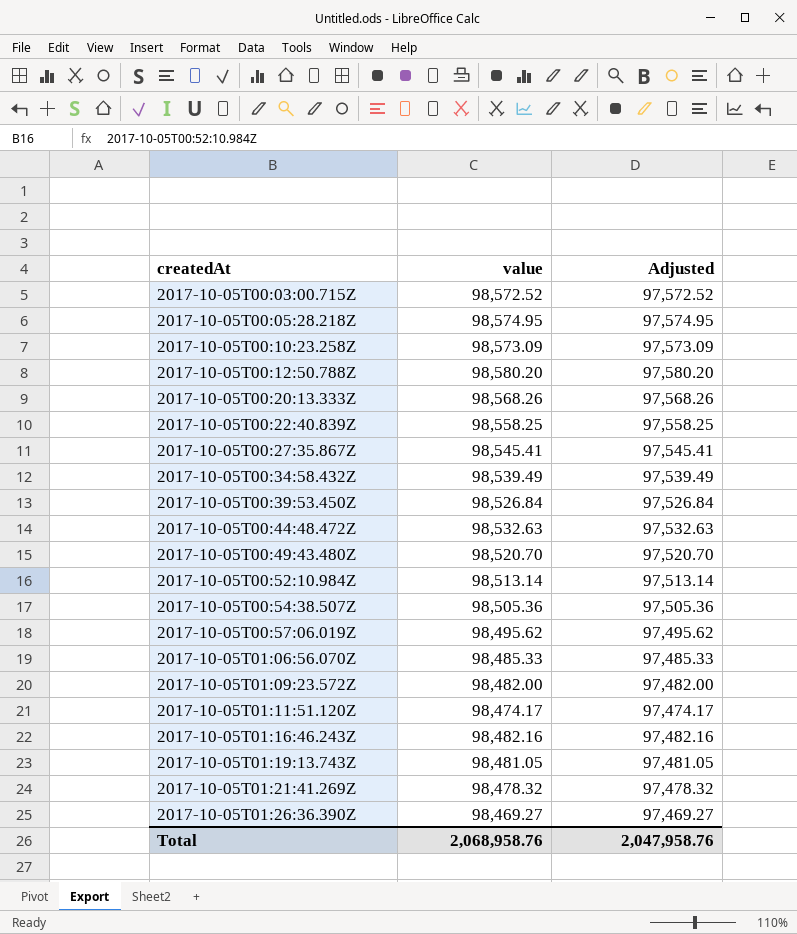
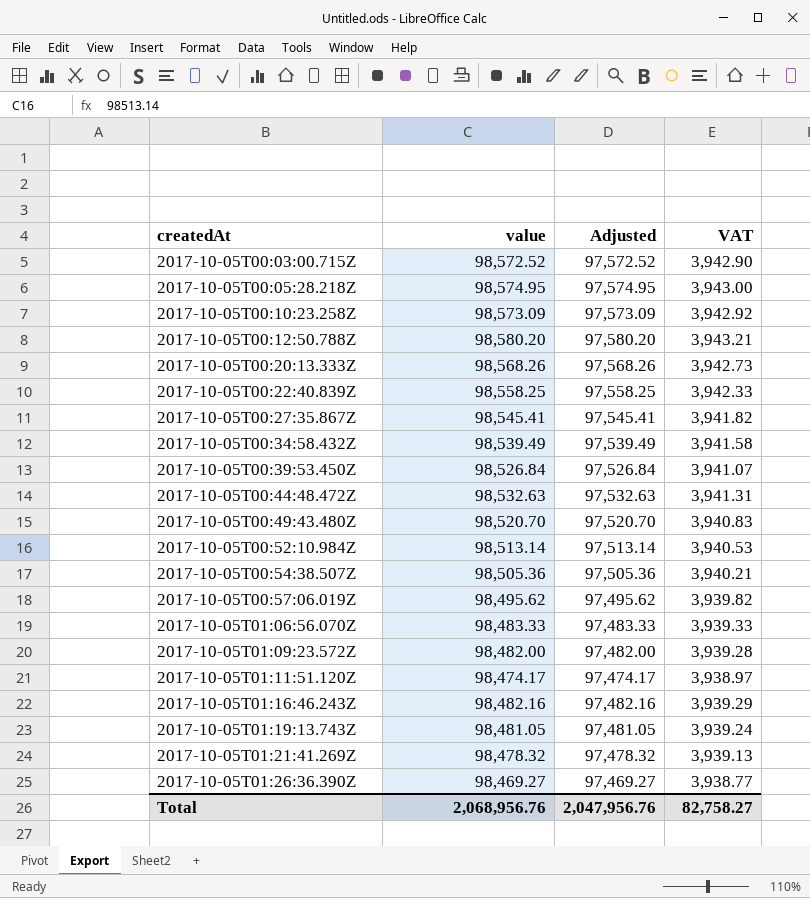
column VAT | formula: none -> [value] * 0.04
2017-10-05T01:06:56.070Z | value: 98,485.33 -> 98,483.33
2017-10-05T01:06:56.070Z | Adjusted: 97,485.33 -> 97,483.33
Total | value: 2,068,958.76 -> 2,068,956.76
Total | Adjusted: 2,047,958.76 -> 2,047,956.76

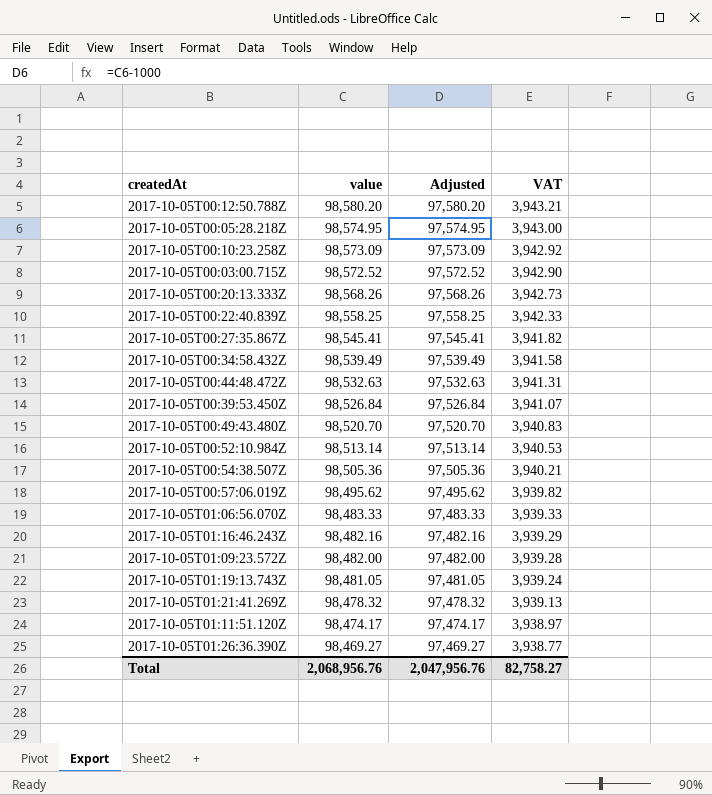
row order: createdAt ascending -> value descending

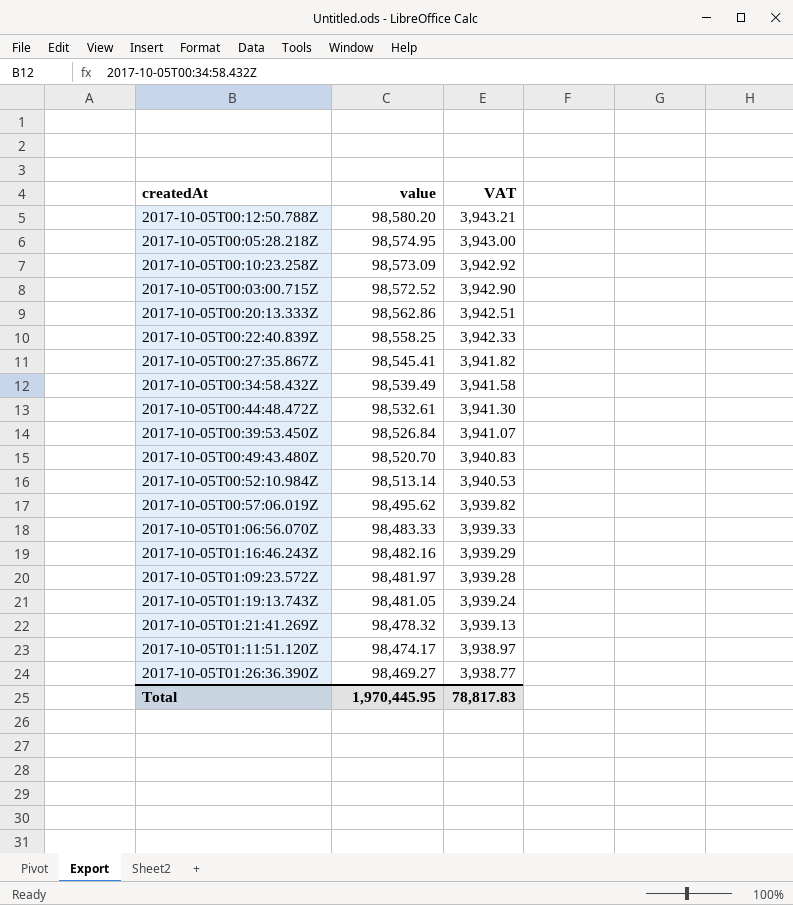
column Adjusted | formula: [value] - 1000 -> none
row 2017-10-05T00:54:38.507Z: 98,505.36 | 97,505.36 | 3,940.21 -> none
2017-10-05T00:20:13.333Z | value: 98,568.26 -> 98,562.86
2017-10-05T00:20:13.333Z | VAT: 3,942.73 -> 3,942.51
2017-10-05T00:44:48.472Z | value: 98,532.63 -> 98,532.61
2017-10-05T00:44:48.472Z | VAT: 3,941.31 -> 3,941.30
2017-10-05T01:09:23.572Z | value: 98,482.00 -> 98,481.97
Total | value: 2,068,956.76 -> 1,970,445.95
Total | VAT: 82,758.27 -> 78,817.83

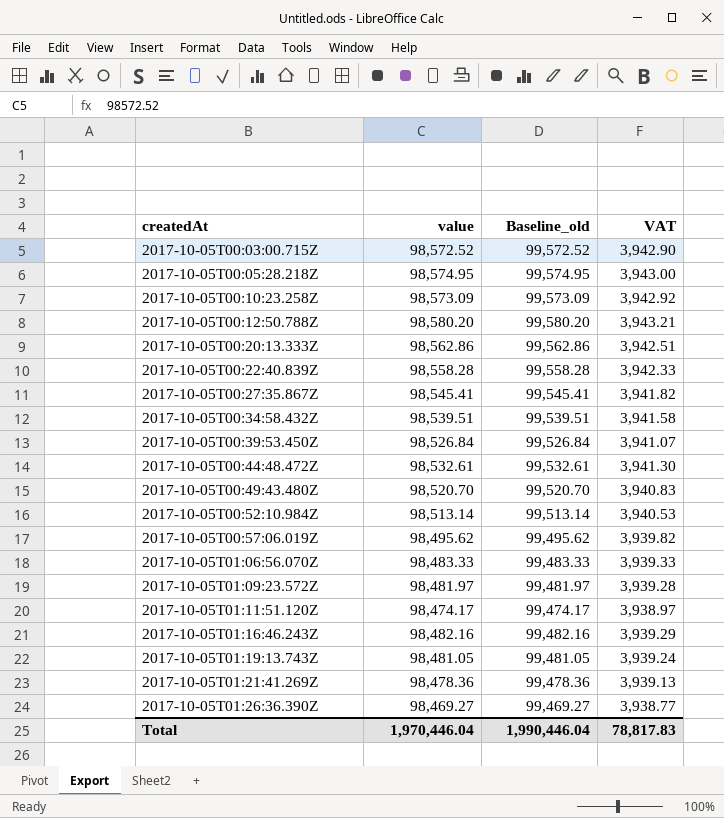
row order: value descending -> createdAt ascending
column Baseline_old | formula: none -> [value] + 1000
2017-10-05T00:22:40.839Z | value: 98,558.25 -> 98,558.28
2017-10-05T00:34:58.432Z | value: 98,539.49 -> 98,539.51
2017-10-05T01:21:41.269Z | value: 98,478.32 -> 98,478.36
Total | value: 1,970,445.95 -> 1,970,446.04

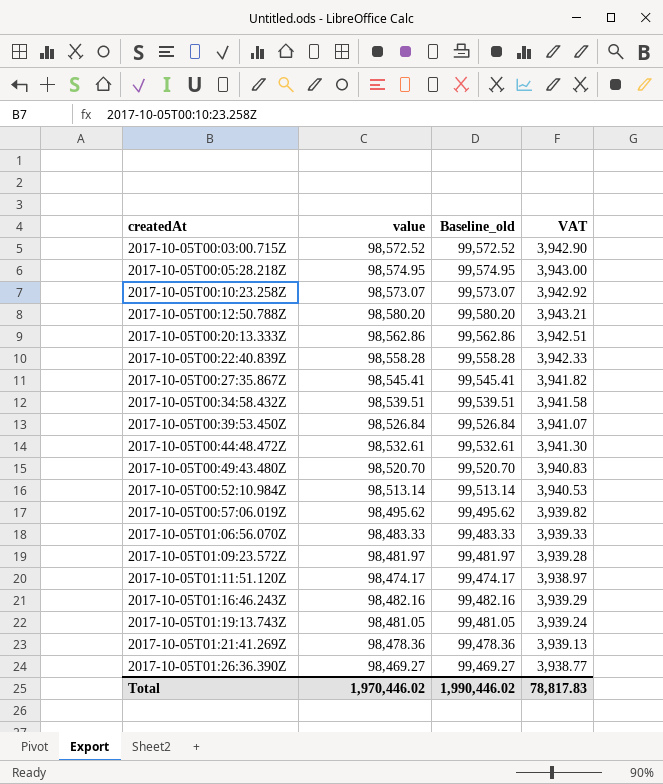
2017-10-05T00:10:23.258Z | value: 98,573.09 -> 98,573.07
2017-10-05T00:10:23.258Z | Baseline_old: 99,573.09 -> 99,573.07
Total | value: 1,970,446.04 -> 1,970,446.02
Total | Baseline_old: 1,990,446.04 -> 1,990,446.02

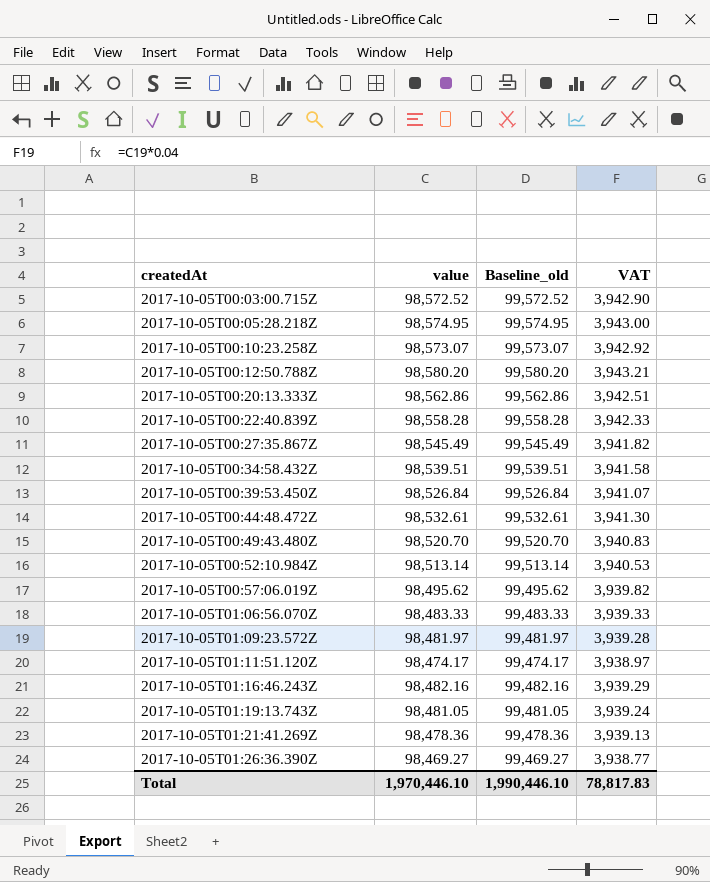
2017-10-05T00:27:35.867Z | value: 98,545.41 -> 98,545.49
2017-10-05T00:27:35.867Z | Baseline_old: 99,545.41 -> 99,545.49
Total | value: 1,970,446.02 -> 1,970,446.10
Total | Baseline_old: 1,990,446.02 -> 1,990,446.10

